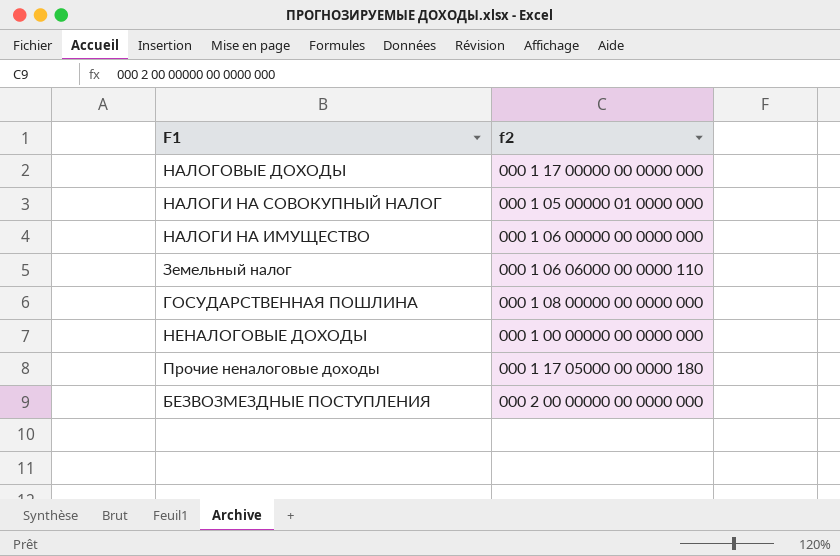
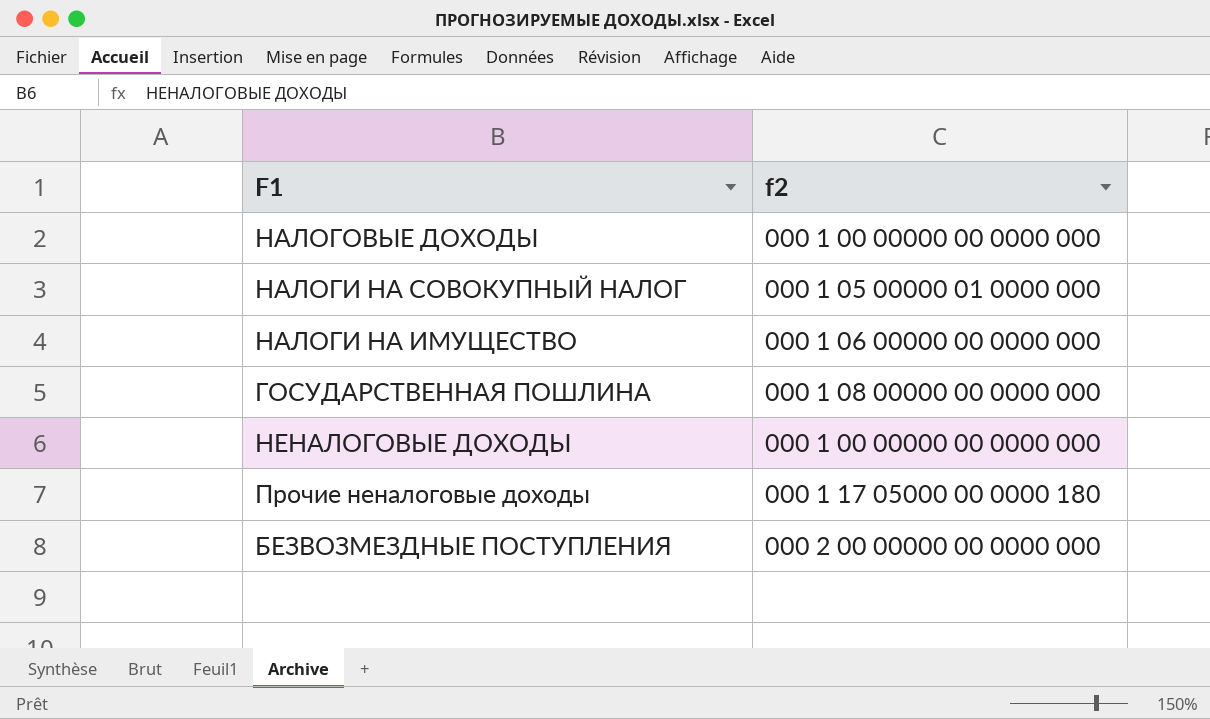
row Земельный налог: 000 1 06 06000 00 0000 110 -> none
НАЛОГОВЫЕ ДОХОДЫ | f2: 000 1 17 00000 00 0000 000 -> 000 1 00 00000 00 0000 000

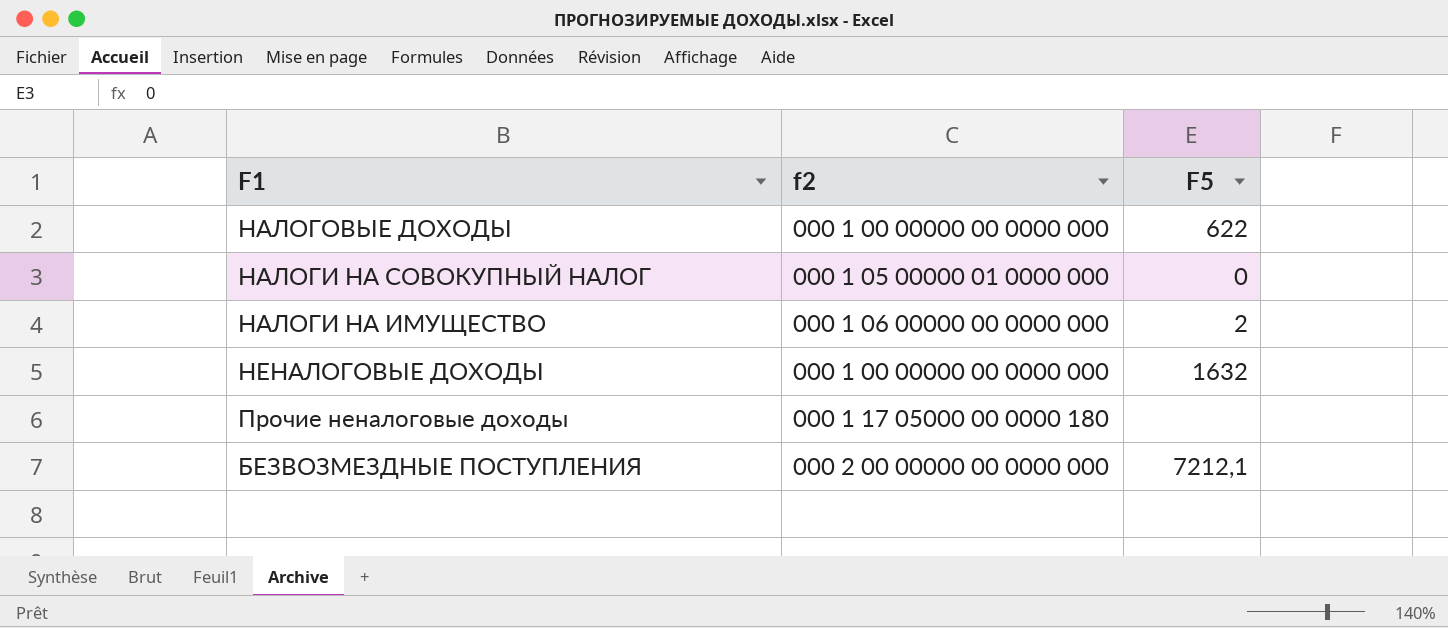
column F5 | position: none -> 3
row ГОСУДАРСТВЕННАЯ ПОШЛИНА: 000 1 08 00000 00 0000 000 -> none

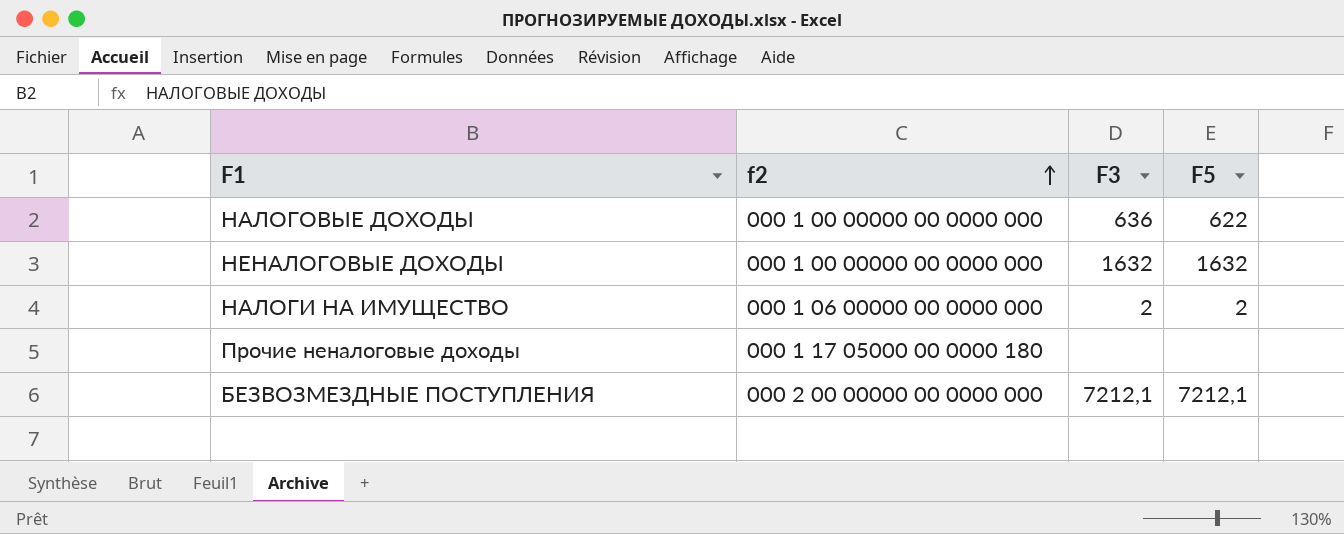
row order: none -> f2 ascending
column F3 | position: none -> 3
row НАЛОГИ НА СОВОКУПНЫЙ НАЛОГ: 000 1 05 00000 01 0000 000 | 0 -> none

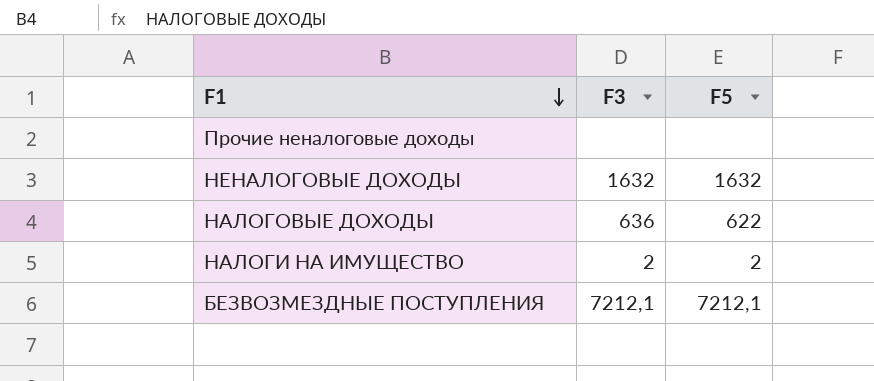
row order: f2 ascending -> F1 descending
column f2 | position: 2 -> none

